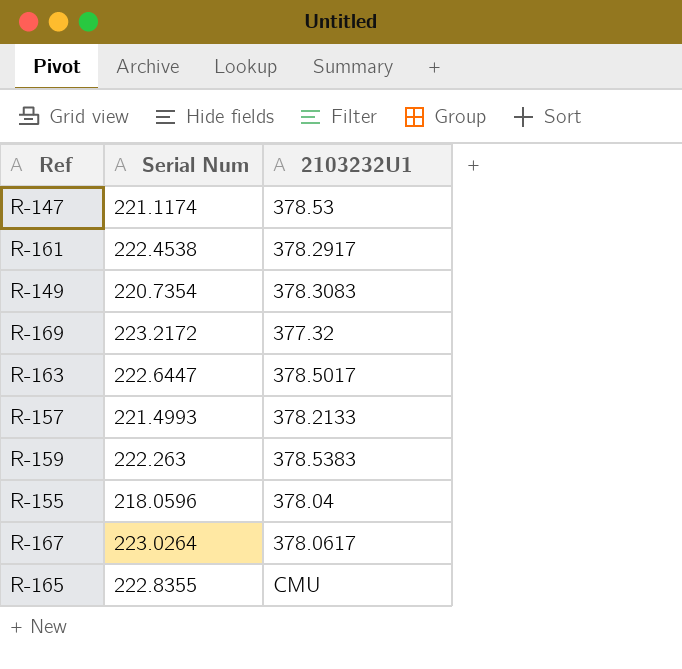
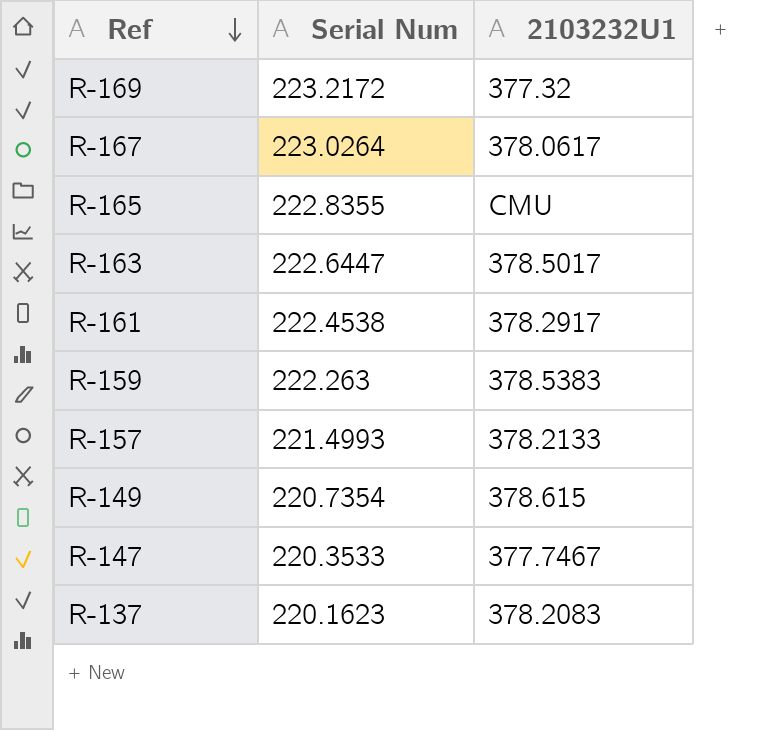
row order: none -> Ref descending
row R-155: 218.0596 | 378.04 -> none
R-149 | 2103232U1: 378.3083 -> 378.615
R-147 | Serial Num: 221.1174 -> 220.3533
R-147 | 2103232U1: 378.53 -> 377.7467
row R-137: none -> 220.1623 | 378.2083

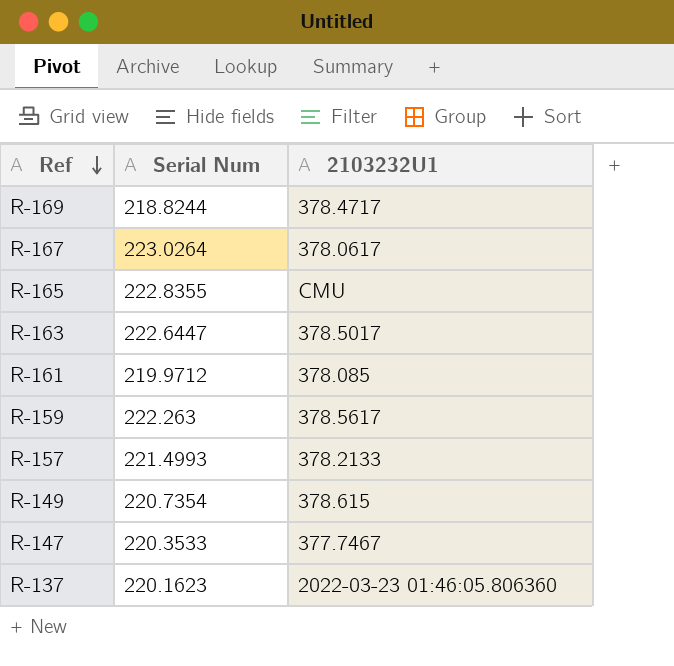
R-169 | Serial Num: 223.2172 -> 218.8244
R-169 | 2103232U1: 377.32 -> 378.4717
R-161 | Serial Num: 222.4538 -> 219.9712
R-161 | 2103232U1: 378.2917 -> 378.085
R-159 | 2103232U1: 378.5383 -> 378.5617
R-137 | 2103232U1: 378.2083 -> 2022-03-23 01:46:05.806360

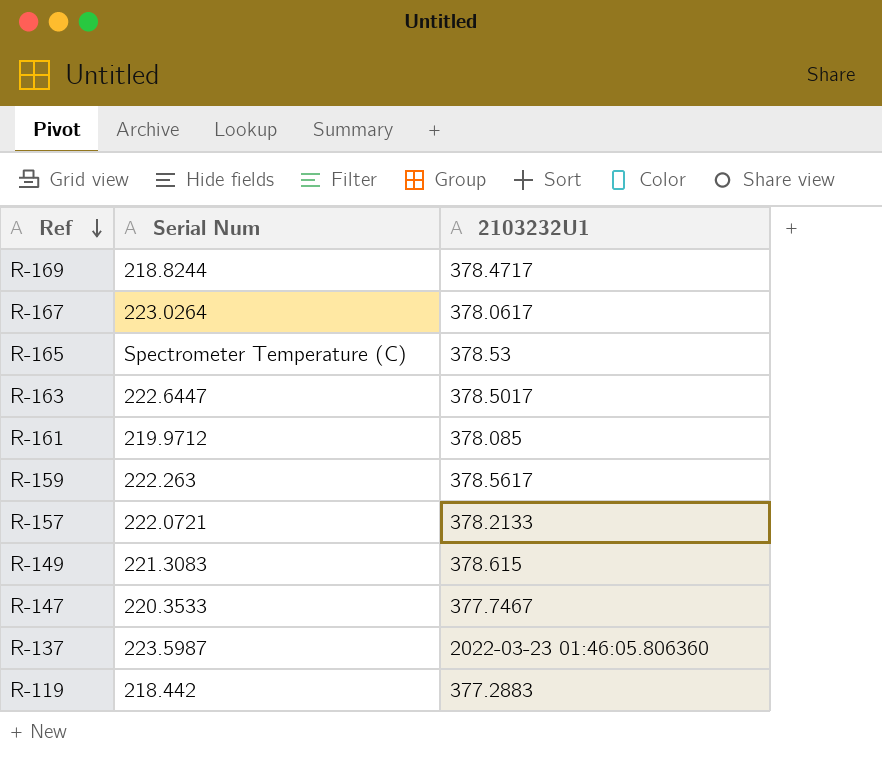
R-165 | Serial Num: 222.8355 -> Spectrometer Temperature (C)
R-165 | 2103232U1: CMU -> 378.53
R-157 | Serial Num: 221.4993 -> 222.0721
R-149 | Serial Num: 220.7354 -> 221.3083
R-137 | Serial Num: 220.1623 -> 223.5987
row R-119: none -> 218.442 | 377.2883

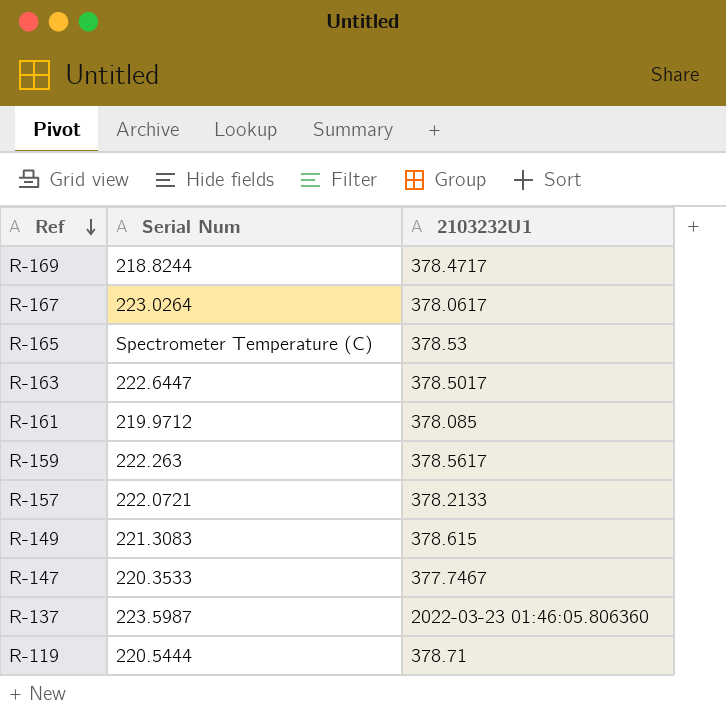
R-119 | Serial Num: 218.442 -> 220.5444
R-119 | 2103232U1: 377.2883 -> 378.71

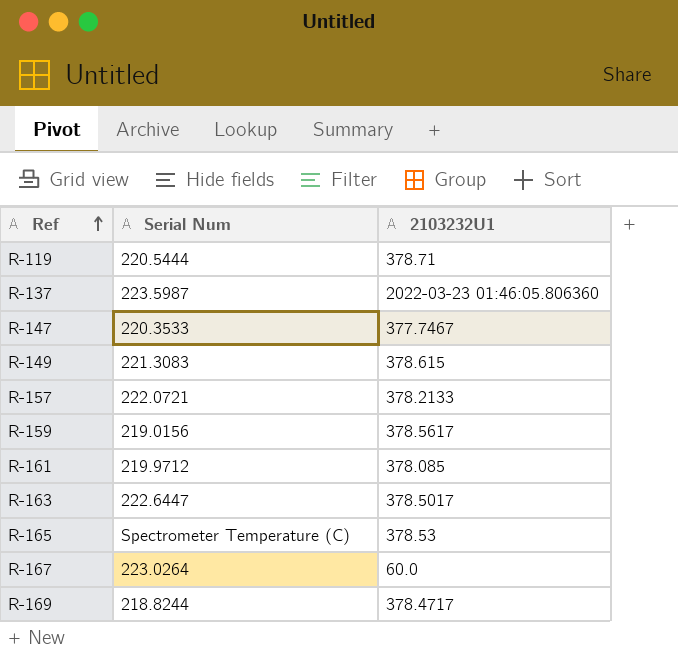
row order: Ref descending -> Ref ascending
R-159 | Serial Num: 222.263 -> 219.0156
R-167 | 2103232U1: 378.0617 -> 60.0

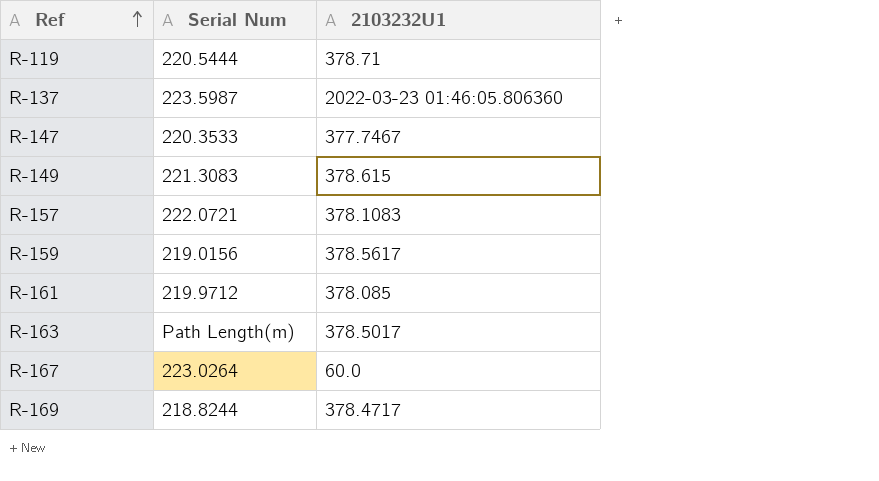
row R-165: Spectrometer Temperature (C) | 378.53 -> none
R-157 | 2103232U1: 378.2133 -> 378.1083
R-163 | Serial Num: 222.6447 -> Path Length(m)

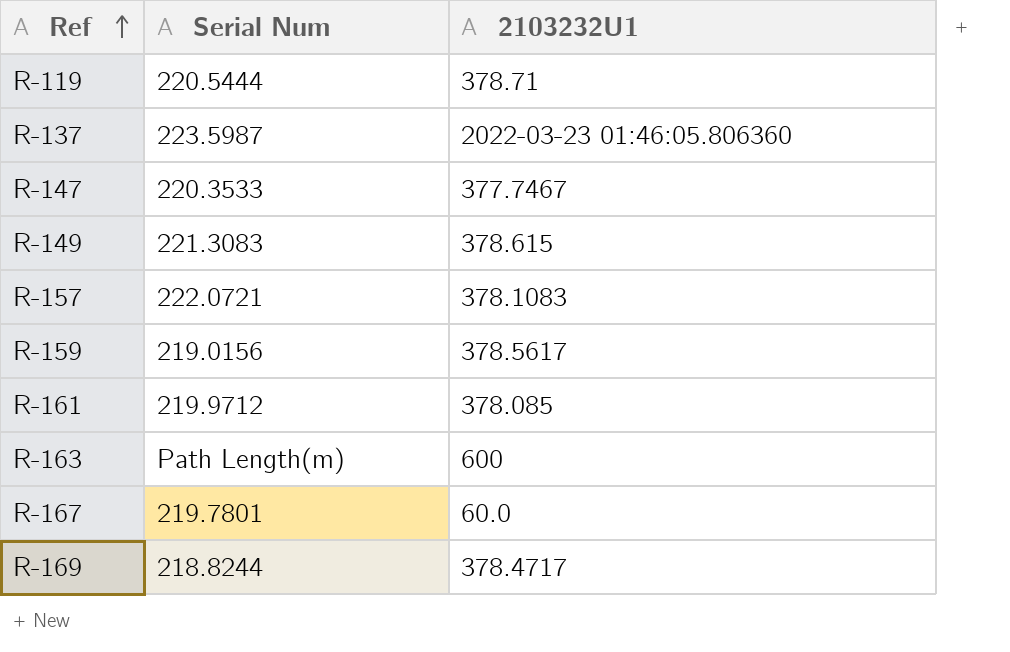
R-163 | 2103232U1: 378.5017 -> 600
R-167 | Serial Num: 223.0264 -> 219.7801

